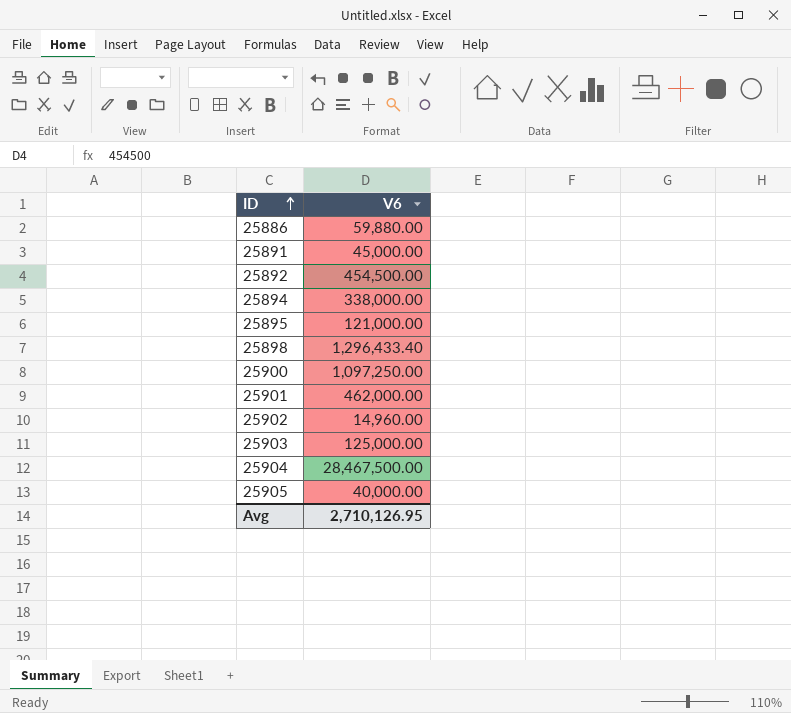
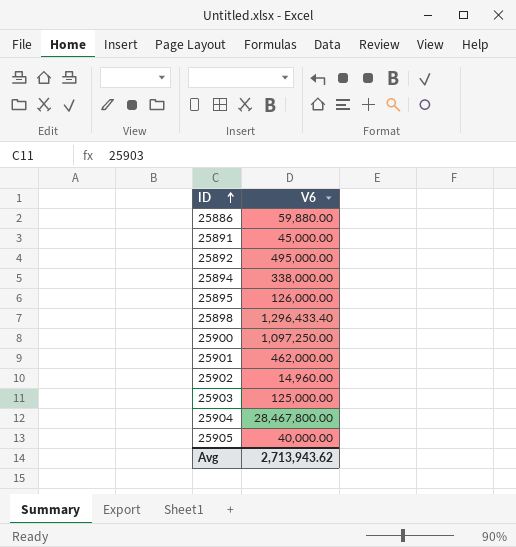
25892 | V6: 454,500.00 -> 495,000.00
25895 | V6: 121,000.00 -> 126,000.00
25904 | V6: 28,467,500.00 -> 28,467,800.00
Avg | V6: 2,710,126.95 -> 2,713,943.62

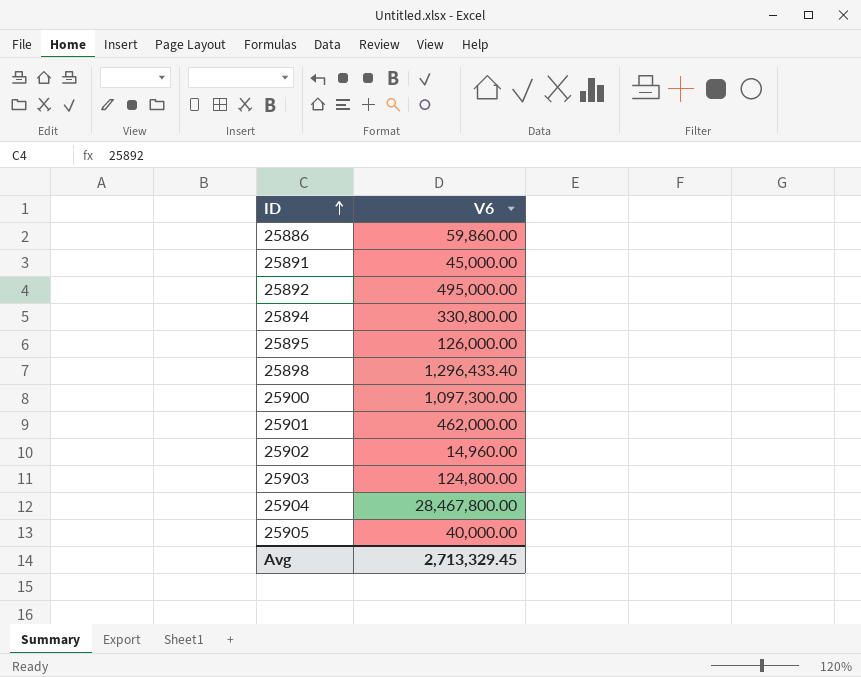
25886 | V6: 59,880.00 -> 59,860.00
25894 | V6: 338,000.00 -> 330,800.00
25900 | V6: 1,097,250.00 -> 1,097,300.00
25903 | V6: 125,000.00 -> 124,800.00
Avg | V6: 2,713,943.62 -> 2,713,329.45

